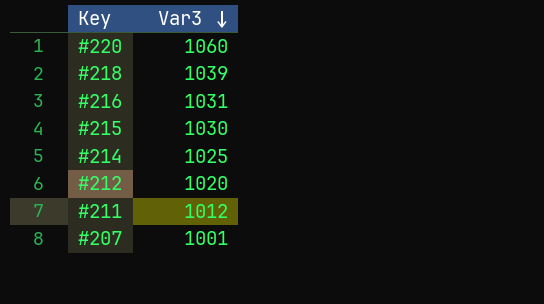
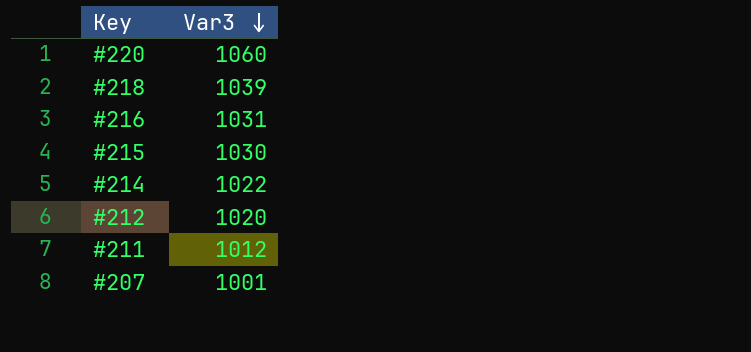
#214 | Var3: 1025 -> 1022

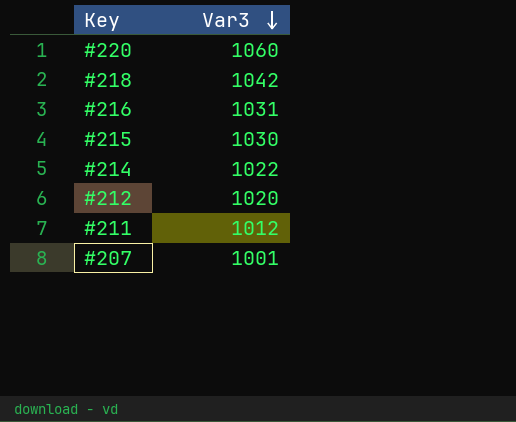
#218 | Var3: 1039 -> 1042

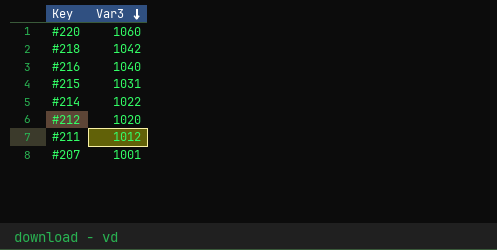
#216 | Var3: 1031 -> 1040
#215 | Var3: 1030 -> 1031

